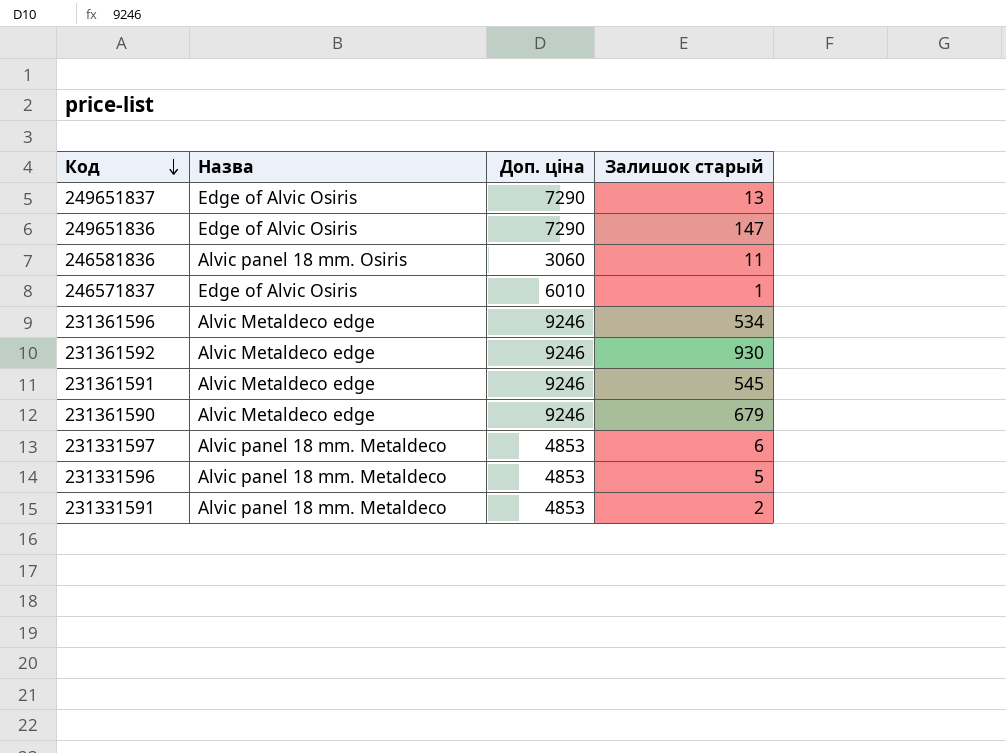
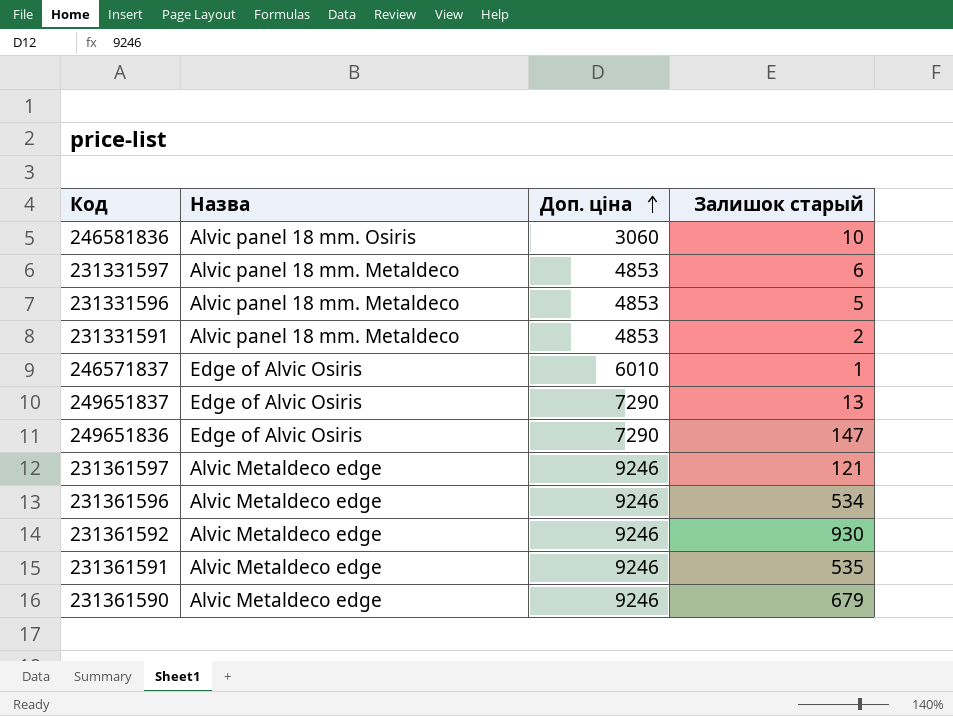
row order: Код descending -> Доп. ціна ascending
246581836 | Залишок старый: 11 -> 10
row 231361597: none -> Alvic Metaldeco edge | 9246 | 121
231361591 | Залишок старый: 545 -> 535

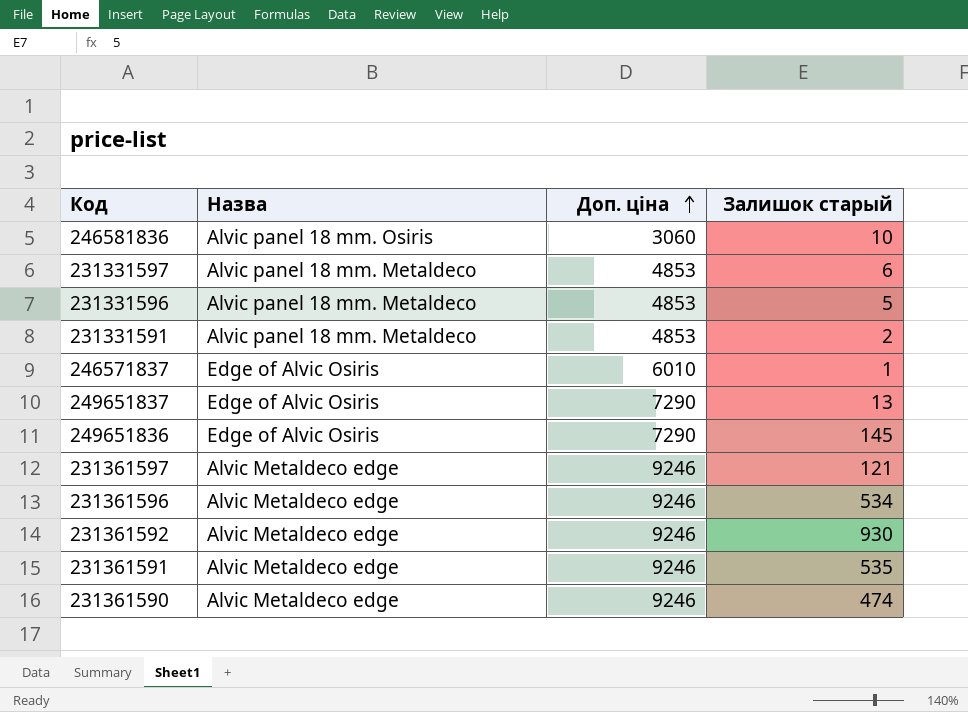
249651836 | Залишок старый: 147 -> 145
231361590 | Залишок старый: 679 -> 474

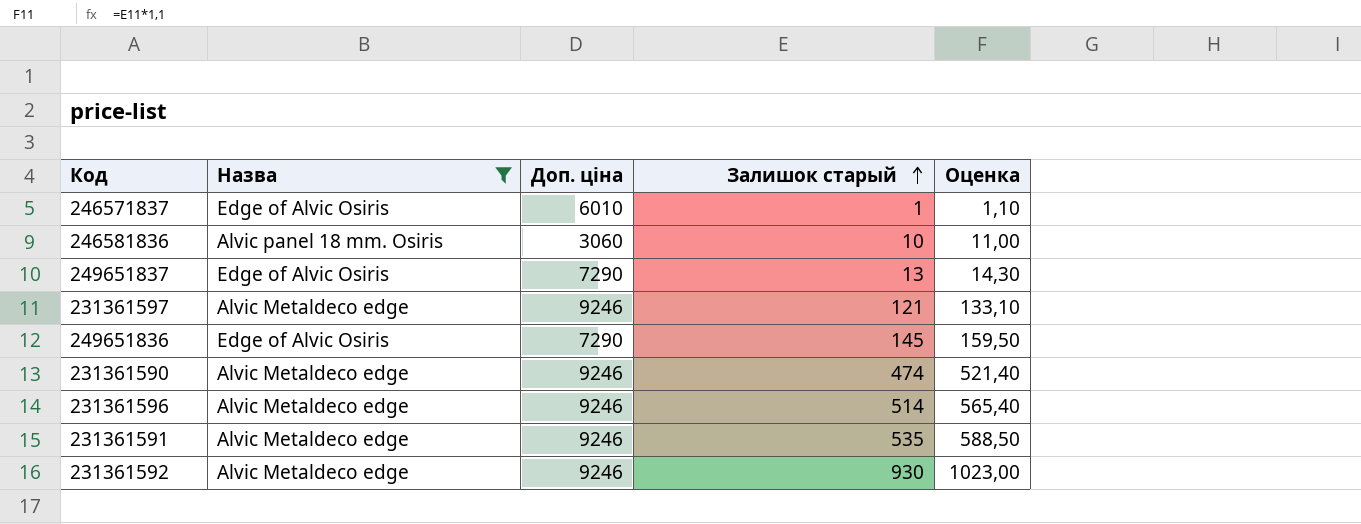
filter: none -> Назва != Alvic panel 18 mm. Metaldeco
row order: Доп. ціна ascending -> Залишок старый ascending
column Оценка | formula: none -> [Залишок старый] * 1,1
231361596 | Залишок старый: 534 -> 514

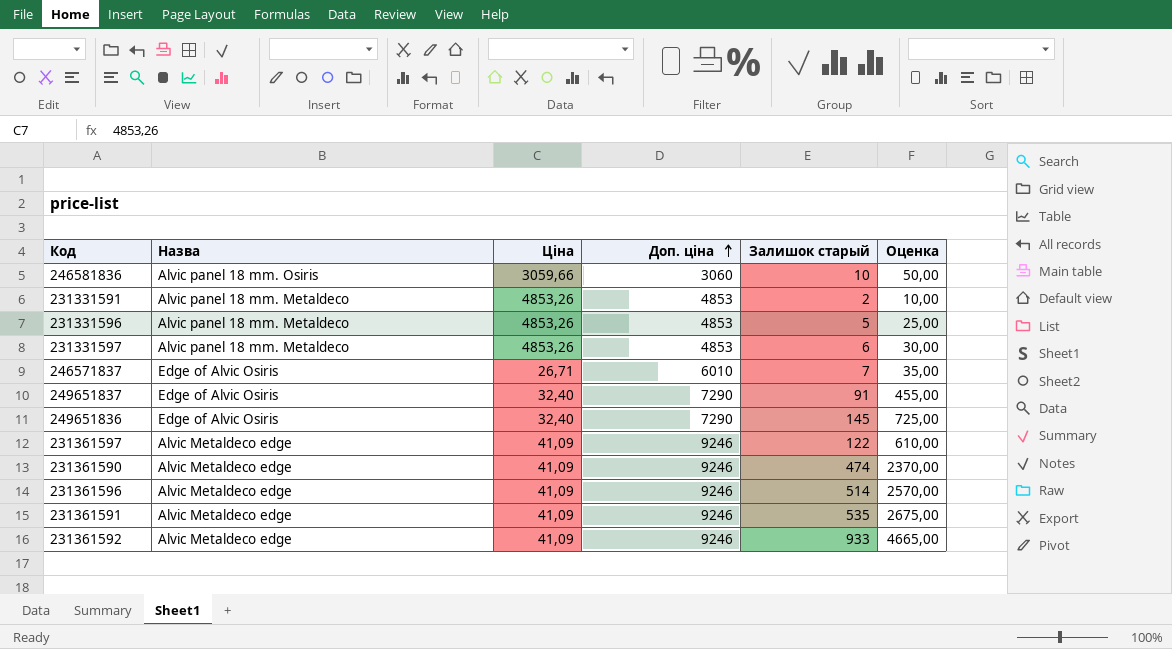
filter: Назва != Alvic panel 18 mm. Metaldeco -> none
row order: Залишок старый ascending -> Доп. ціна ascending
column Ціна | position: none -> 3
column Оценка | formula: [Залишок старый] * 1,1 -> [Залишок старый] * 5
246571837 | Залишок старый: 1 -> 7
249651837 | Залишок старый: 13 -> 91
231361597 | Залишок старый: 121 -> 122
231361592 | Залишок старый: 930 -> 933

